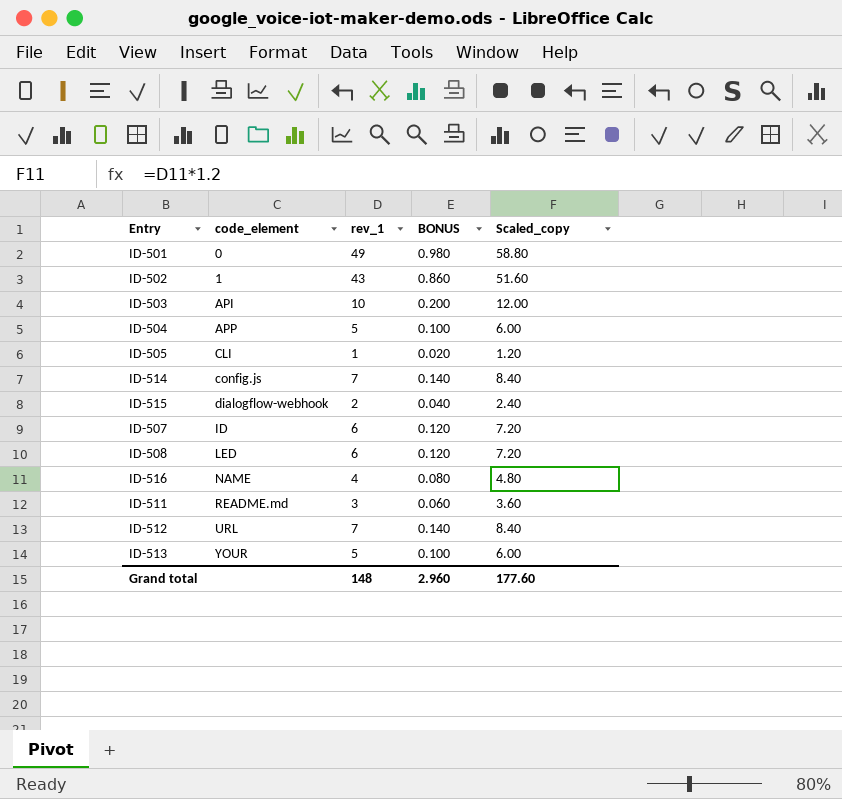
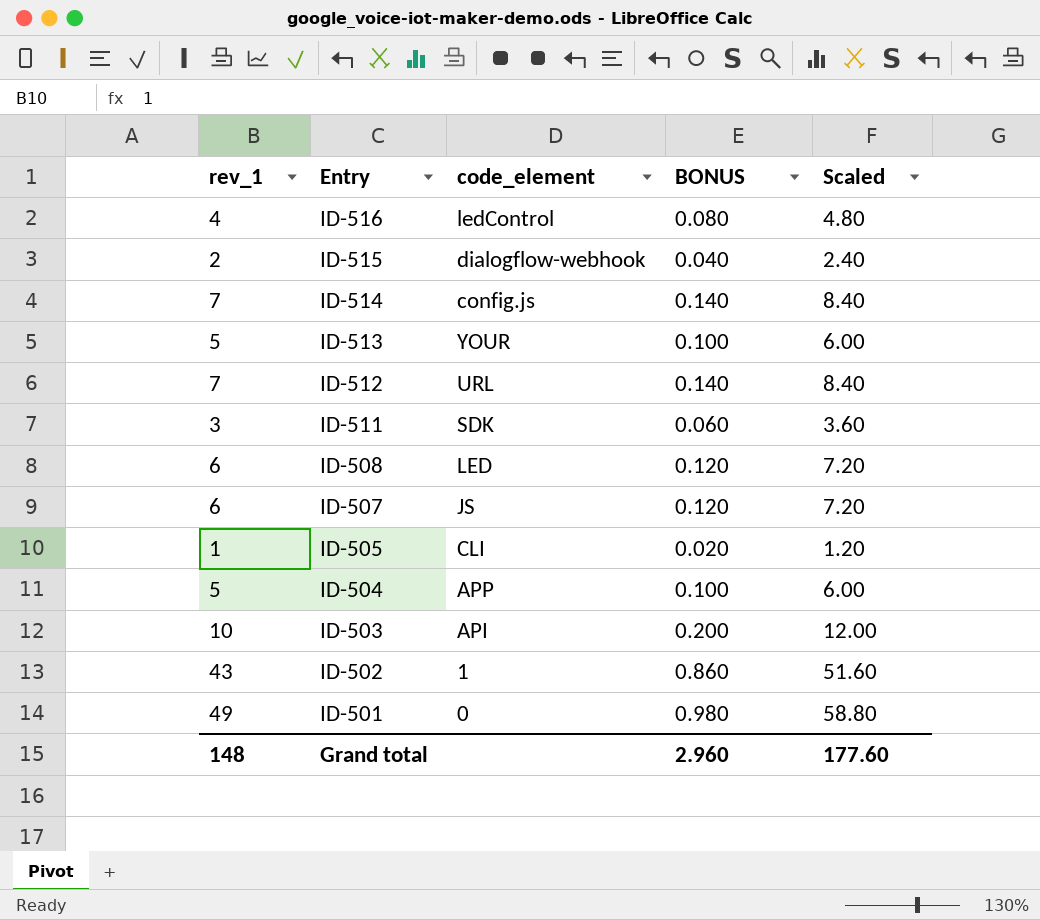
row order: code_element ascending -> Entry descending
column rev_1 | position: 3 -> 1
column name: Scaled_copy -> Scaled
ID-516 | code_element: NAME -> ledControl
ID-511 | code_element: README.md -> SDK
ID-507 | code_element: ID -> JS

